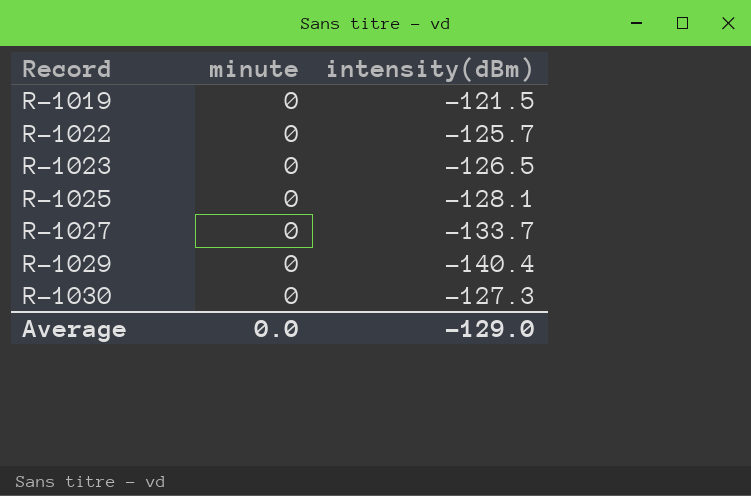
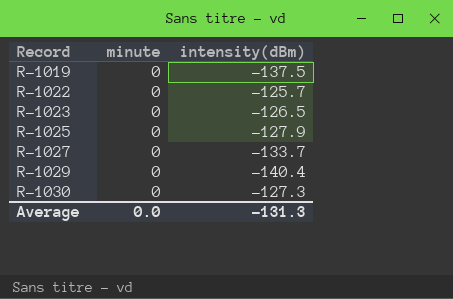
R-1019 | intensity(dBm): -121.5 -> -137.5
R-1025 | intensity(dBm): -128.1 -> -127.9
Average | intensity(dBm): -129.0 -> -131.3

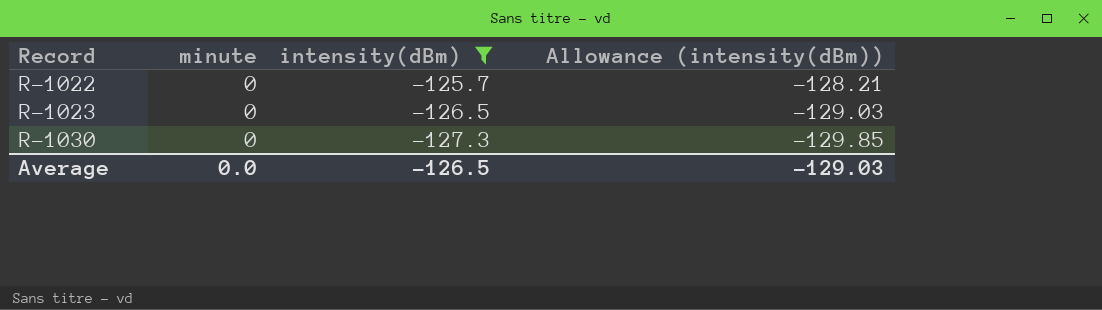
filter: none -> intensity(dBm) >= -127.3
column Allowance (intensity(dBm)) | formula: none -> [intensity(dBm)] * 1.02
Average | intensity(dBm): -131.3 -> -126.5

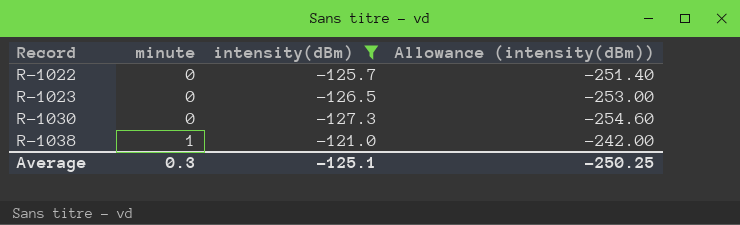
column Allowance (intensity(dBm)) | formula: [intensity(dBm)] * 1.02 -> [intensity(dBm)] * 2
row R-1038: none -> 1 | -121.0 | -242.00
Average | minute: 0.0 -> 0.3
Average | intensity(dBm): -126.5 -> -125.1
Average | Allowance (intensity(dBm)): -129.03 -> -250.25

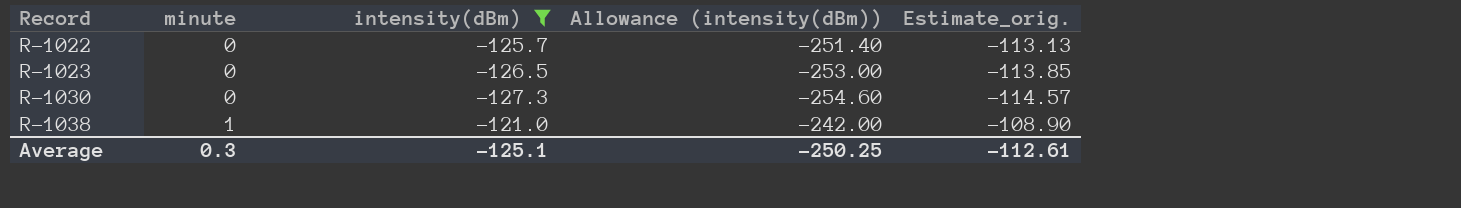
column Estimate_orig. | formula: none -> [intensity(dBm)] * 0.9

